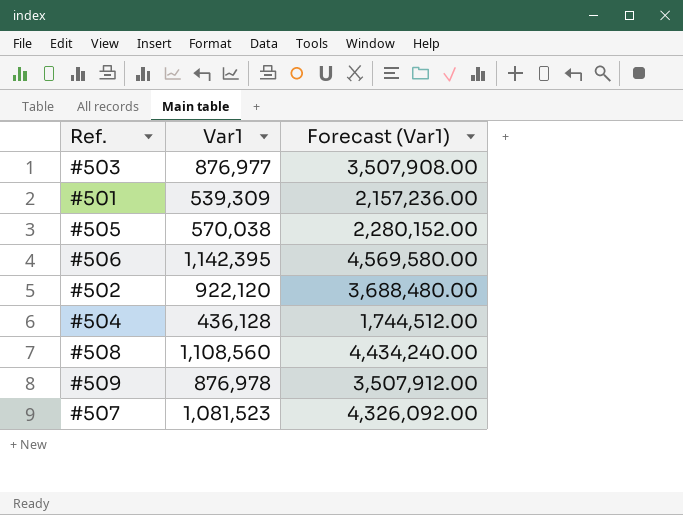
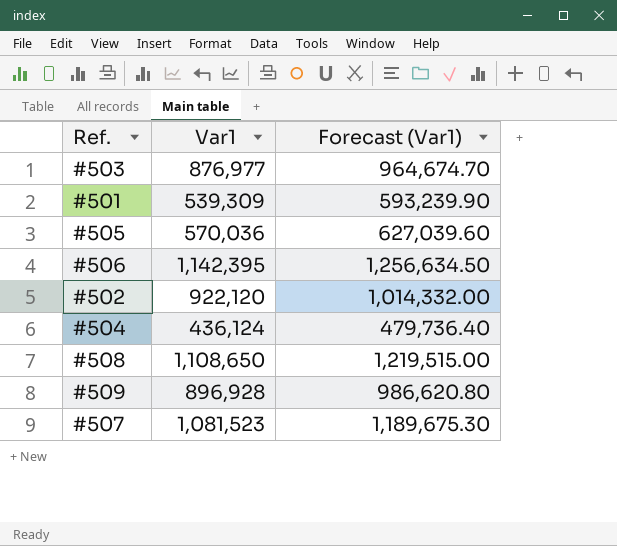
column Forecast (Var1) | formula: [Var1] * 4 -> [Var1] * 1.1
#505 | Var1: 570,038 -> 570,036
#504 | Var1: 436,128 -> 436,124
#508 | Var1: 1,108,560 -> 1,108,650
#509 | Var1: 876,978 -> 896,928

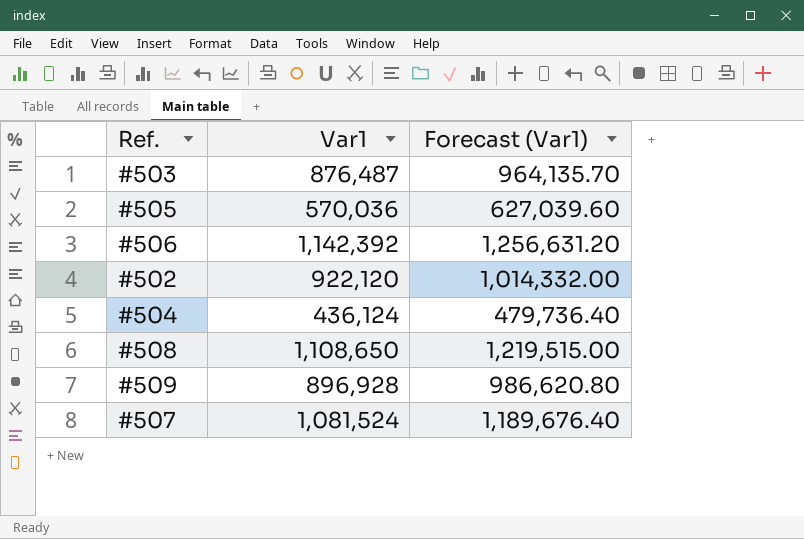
row #501: 539,309 | 593,239.90 -> none
#503 | Var1: 876,977 -> 876,487
#503 | Forecast (Var1): 964,674.70 -> 964,135.70
#506 | Var1: 1,142,395 -> 1,142,392
#506 | Forecast (Var1): 1,256,634.50 -> 1,256,631.20
#507 | Var1: 1,081,523 -> 1,081,524
#507 | Forecast (Var1): 1,189,675.30 -> 1,189,676.40

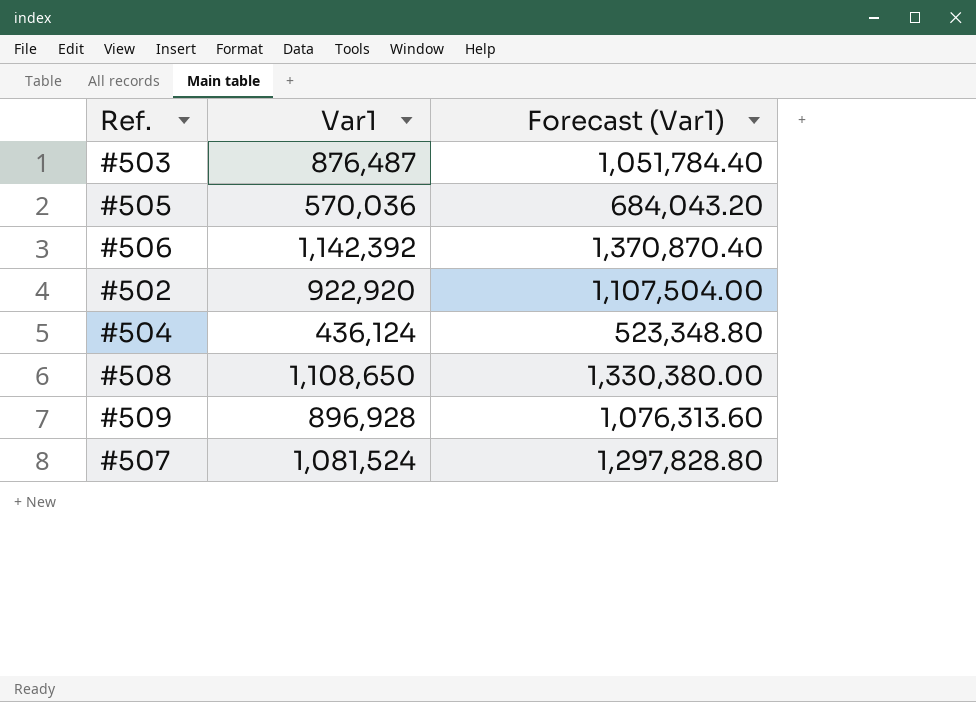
column Forecast (Var1) | formula: [Var1] * 1.1 -> [Var1] * 1.2
#502 | Var1: 922,120 -> 922,920

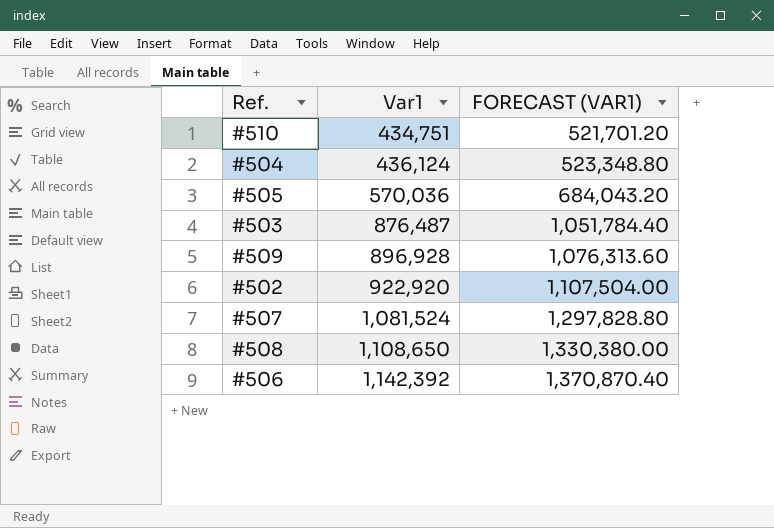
row order: none -> Var1 ascending
column name: Forecast (Var1) -> FORECAST (VAR1)
row #510: none -> 434,751 | 521,701.20

